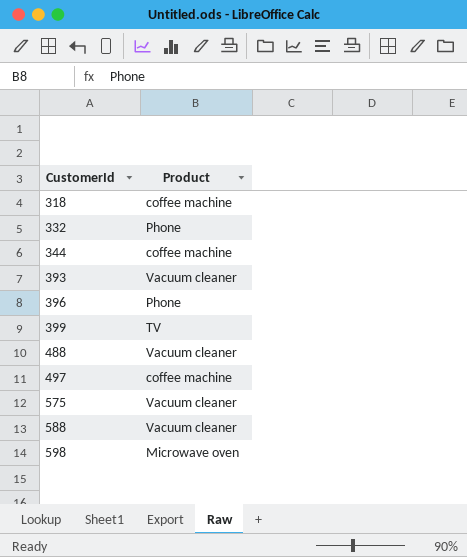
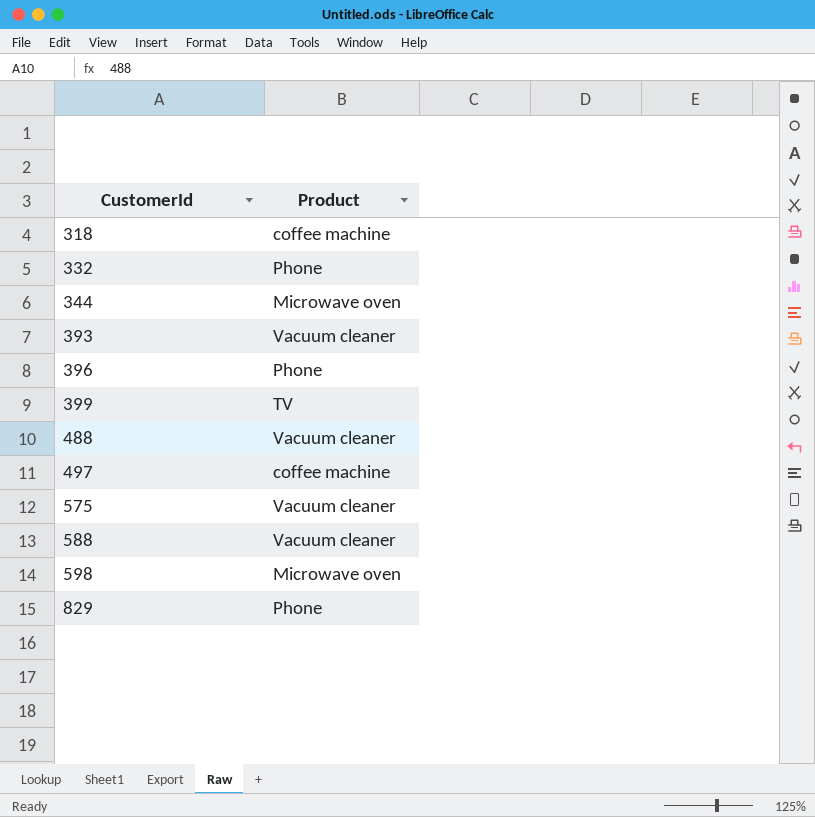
344 | Product: coffee machine -> Microwave oven
row 829: none -> Phone

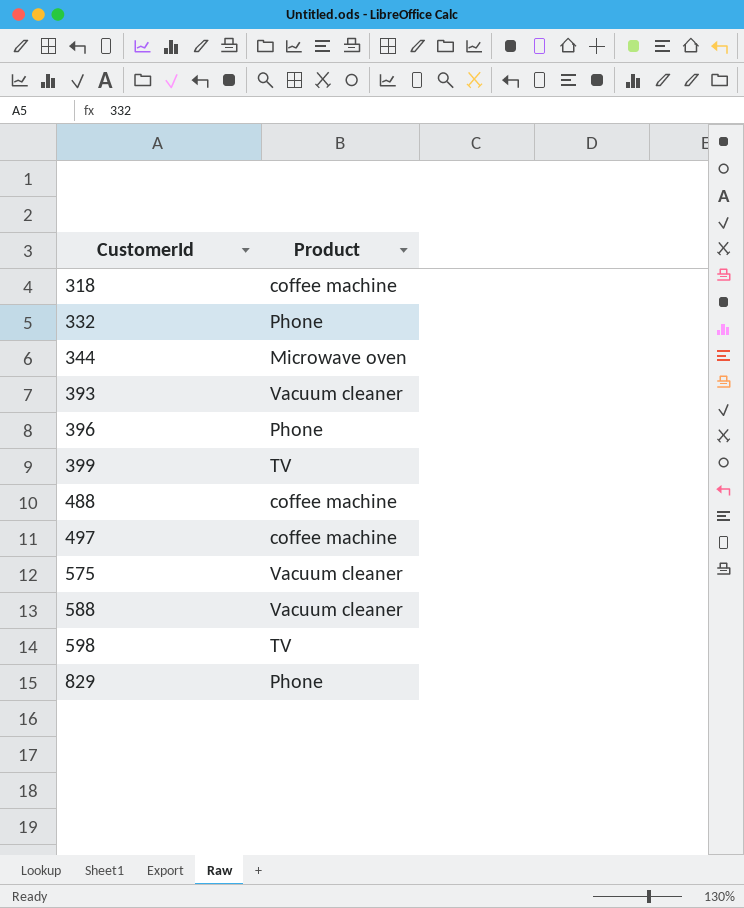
488 | Product: Vacuum cleaner -> coffee machine
598 | Product: Microwave oven -> TV

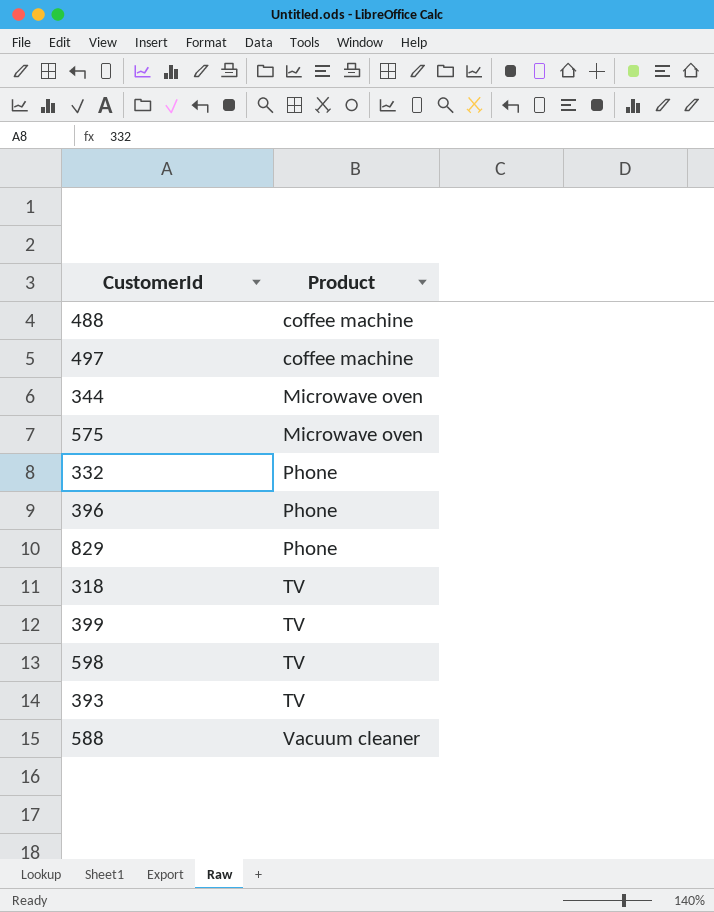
row order: CustomerId ascending -> Product ascending
575 | Product: Vacuum cleaner -> Microwave oven
318 | Product: coffee machine -> TV
393 | Product: Vacuum cleaner -> TV

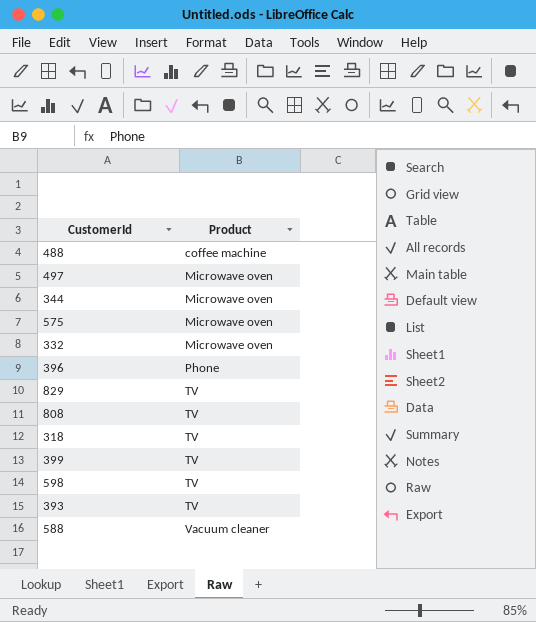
497 | Product: coffee machine -> Microwave oven
332 | Product: Phone -> Microwave oven
829 | Product: Phone -> TV
row 808: none -> TV

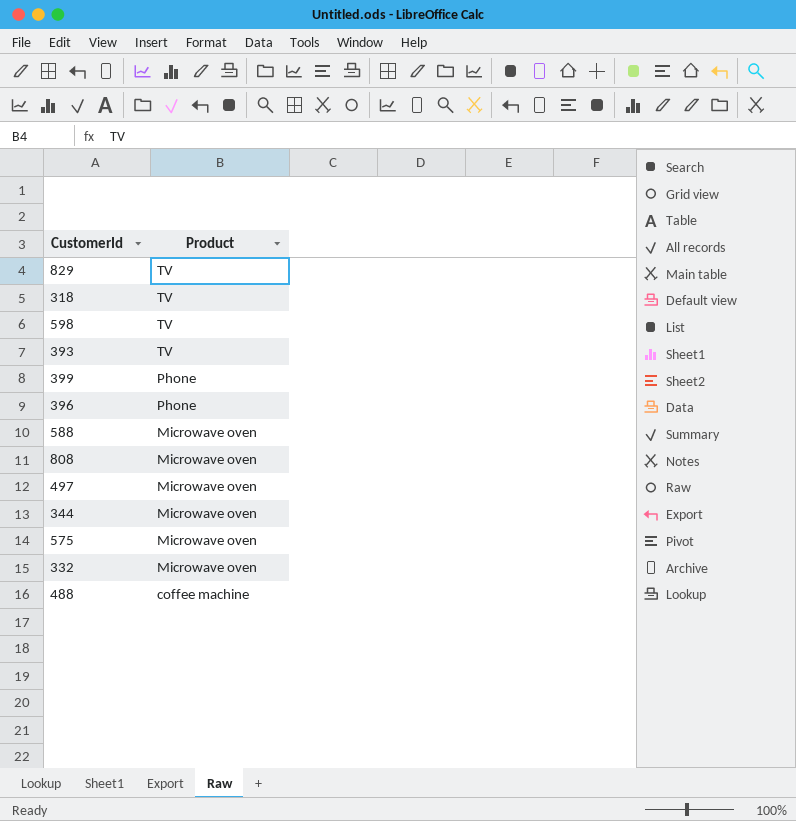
row order: Product ascending -> Product descending
399 | Product: TV -> Phone
588 | Product: Vacuum cleaner -> Microwave oven
808 | Product: TV -> Microwave oven

